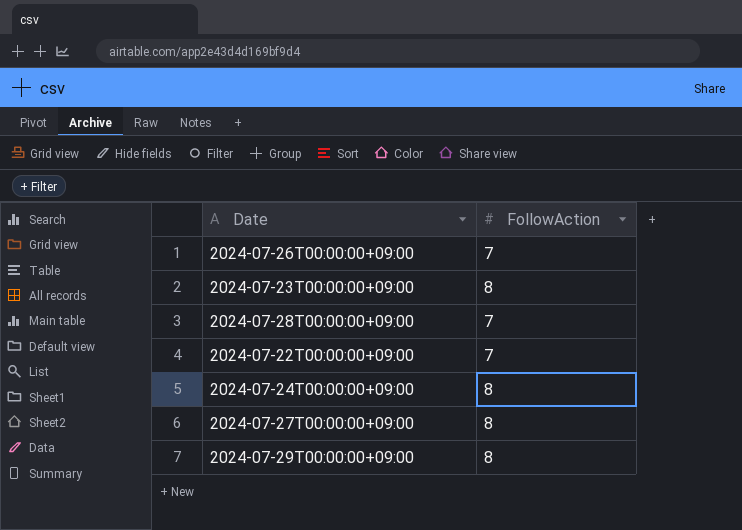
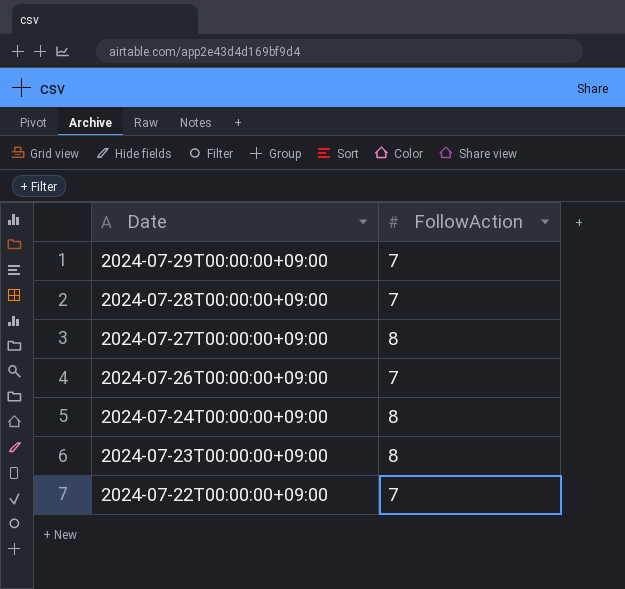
row order: none -> Date descending
2024-07-29T00:00:00+09:00 | FollowAction: 8 -> 7

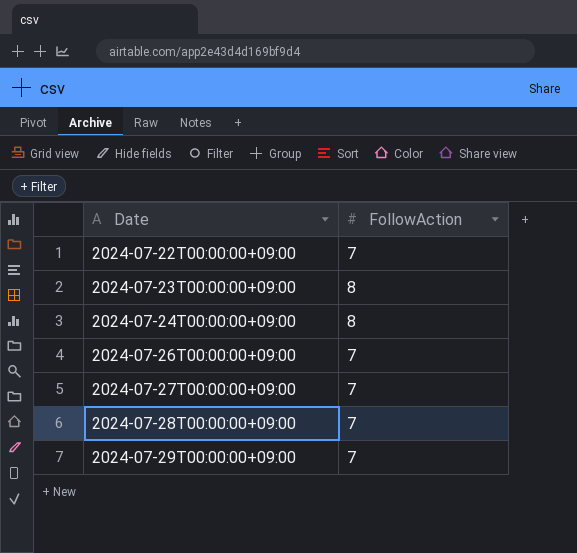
row order: Date descending -> Date ascending
2024-07-27T00:00:00+09:00 | FollowAction: 8 -> 7

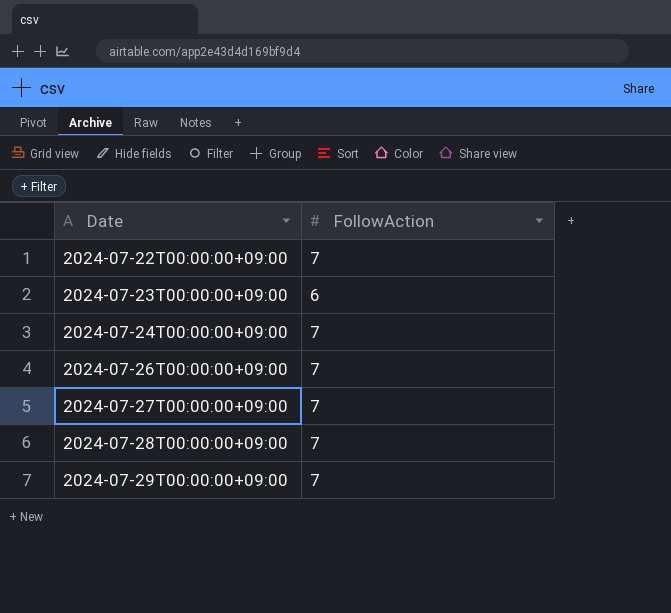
2024-07-23T00:00:00+09:00 | FollowAction: 8 -> 6
2024-07-24T00:00:00+09:00 | FollowAction: 8 -> 7

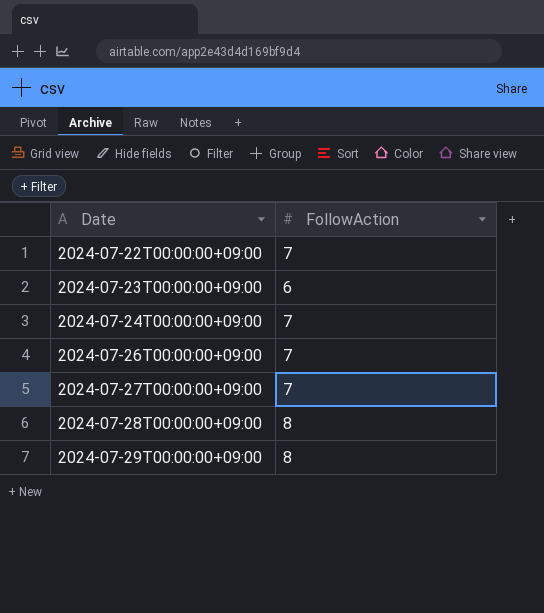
2024-07-28T00:00:00+09:00 | FollowAction: 7 -> 8
2024-07-29T00:00:00+09:00 | FollowAction: 7 -> 8

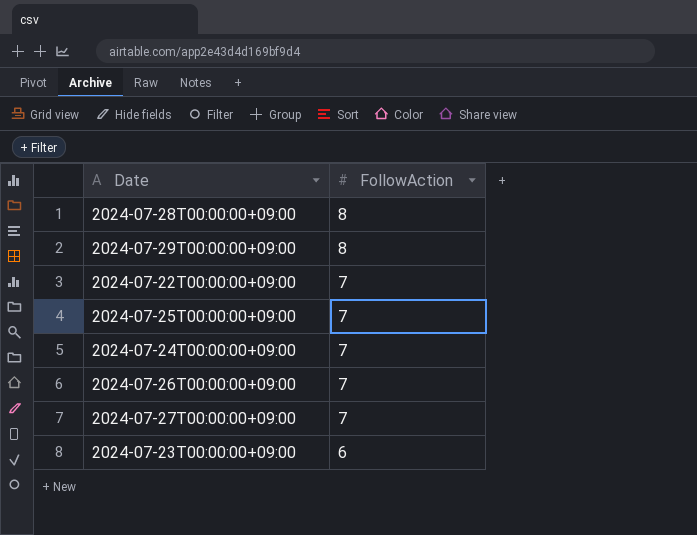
row order: Date ascending -> FollowAction descending
row 2024-07-25T00:00:00+09:00: none -> 7

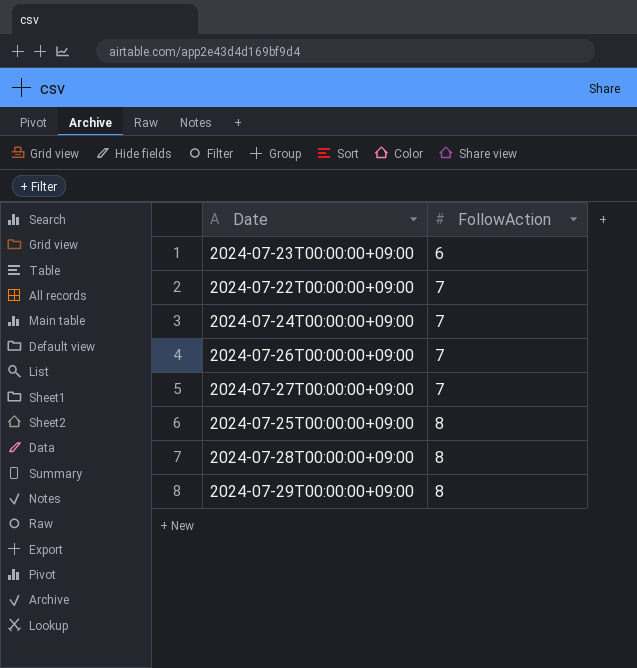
row order: FollowAction descending -> FollowAction ascending
2024-07-25T00:00:00+09:00 | FollowAction: 7 -> 8

